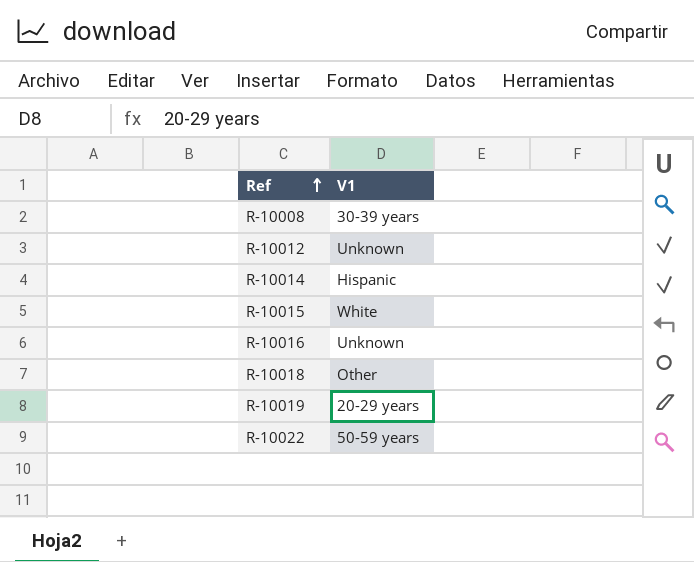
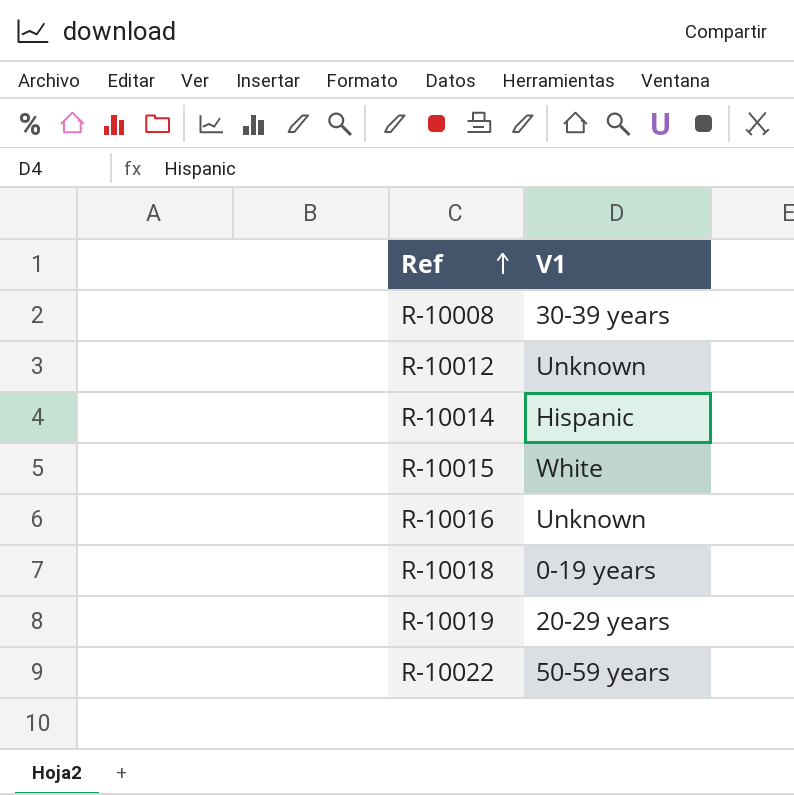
R-10018 | V1: Other -> 0-19 years

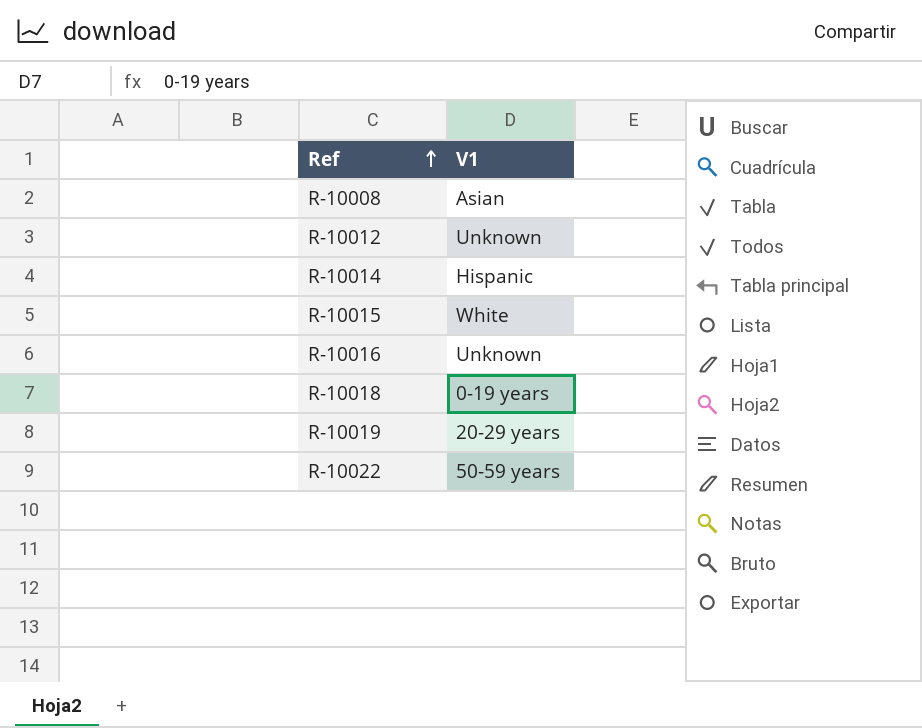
R-10008 | V1: 30-39 years -> Asian

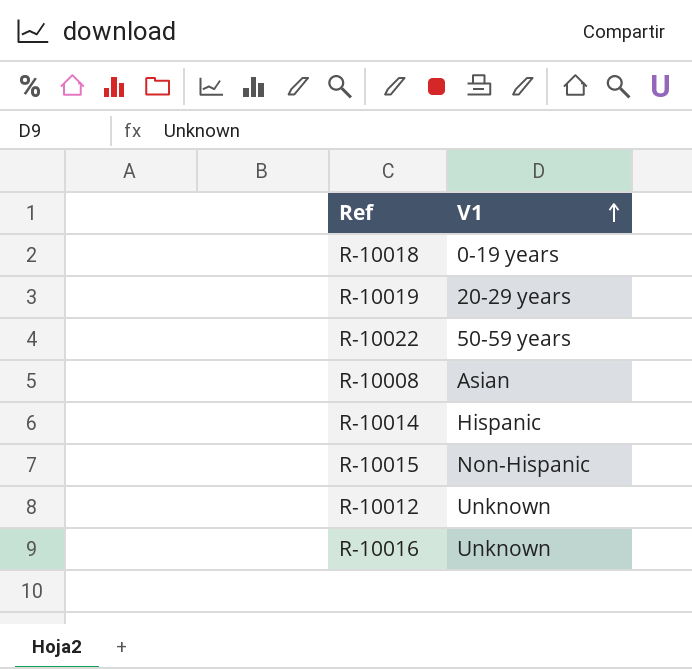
row order: Ref ascending -> V1 ascending
R-10015 | V1: White -> Non-Hispanic

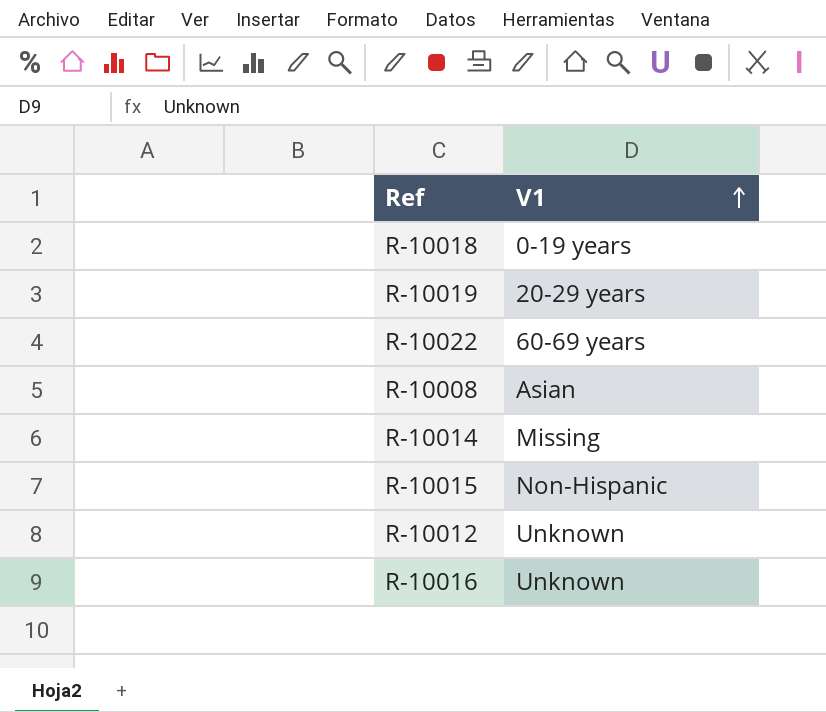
R-10022 | V1: 50-59 years -> 60-69 years
R-10014 | V1: Hispanic -> Missing

